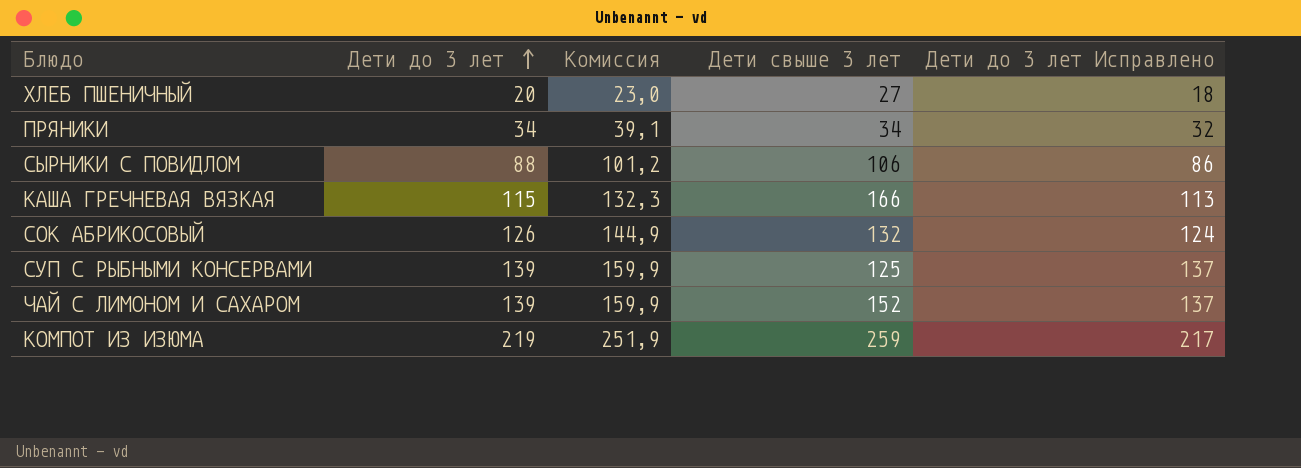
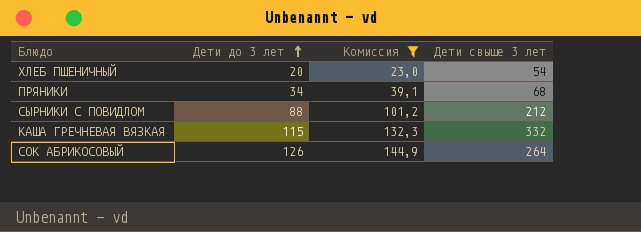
filter: none -> Комиссия <= 144,9
column Дети до 3 лет Исправлено | formula: [Дети до 3 лет] - 2 -> none
ХЛЕБ ПШЕНИЧНЫЙ | Дети свыше 3 лет: 27 -> 54
ПРЯНИКИ | Дети свыше 3 лет: 34 -> 68
СЫРНИКИ С ПОВИДЛОМ | Дети свыше 3 лет: 106 -> 212
КАША ГРЕЧНЕВАЯ ВЯЗКАЯ | Дети свыше 3 лет: 166 -> 332
СОК АБРИКОСОВЫЙ | Дети свыше 3 лет: 132 -> 264

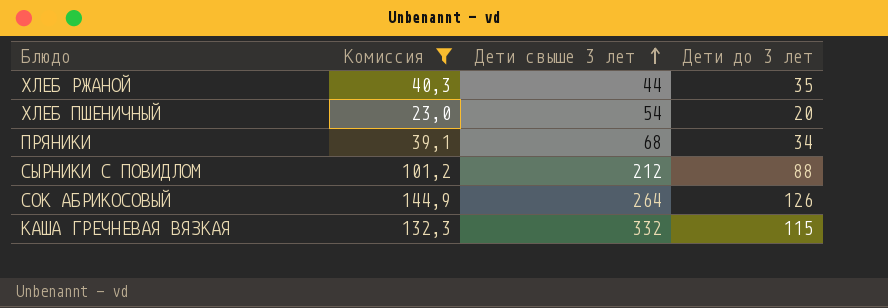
row order: Дети до 3 лет ascending -> Дети свыше 3 лет ascending
column Дети до 3 лет | position: 2 -> 4
row ХЛЕБ РЖАНОЙ: none -> 40,3 | 44 | 35

